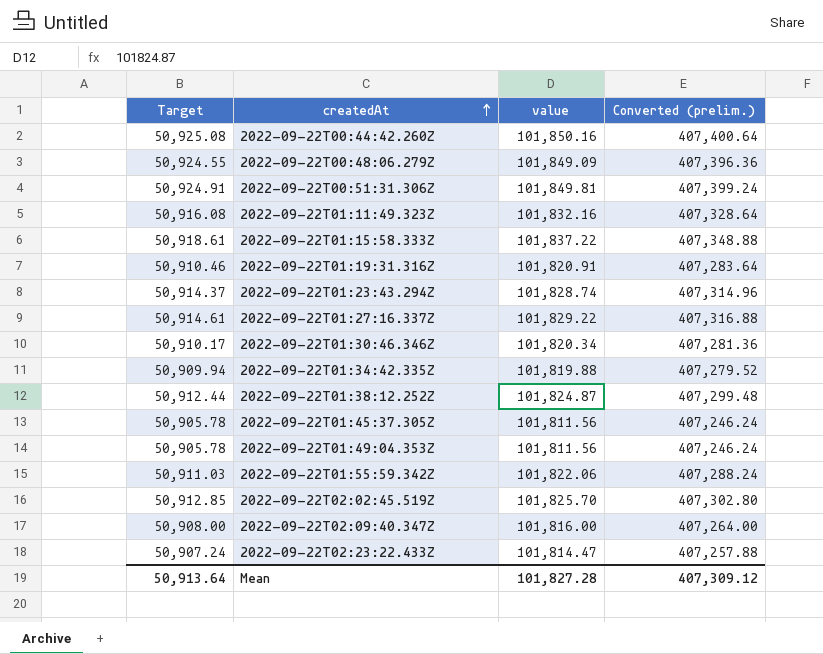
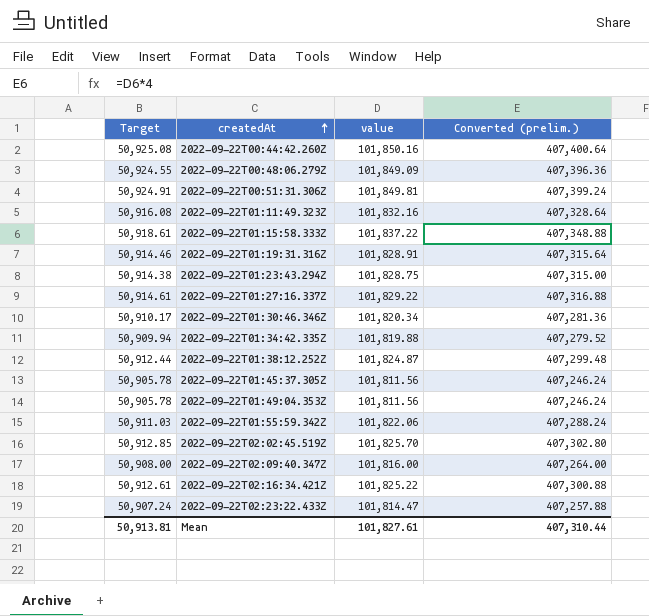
2022-09-22T01:19:31.316Z | Target: 50,910.46 -> 50,914.46
2022-09-22T01:19:31.316Z | value: 101,820.91 -> 101,828.91
2022-09-22T01:19:31.316Z | Converted (prelim.): 407,283.64 -> 407,315.64
2022-09-22T01:23:43.294Z | Target: 50,914.37 -> 50,914.38
2022-09-22T01:23:43.294Z | value: 101,828.74 -> 101,828.75
2022-09-22T01:23:43.294Z | Converted (prelim.): 407,314.96 -> 407,315.00
row 2022-09-22T02:16:34.421Z: none -> 50,912.61 | 101,825.22 | 407,300.88
Mean | Target: 50,913.64 -> 50,913.81
Mean | value: 101,827.28 -> 101,827.61
Mean | Converted (prelim.): 407,309.12 -> 407,310.44

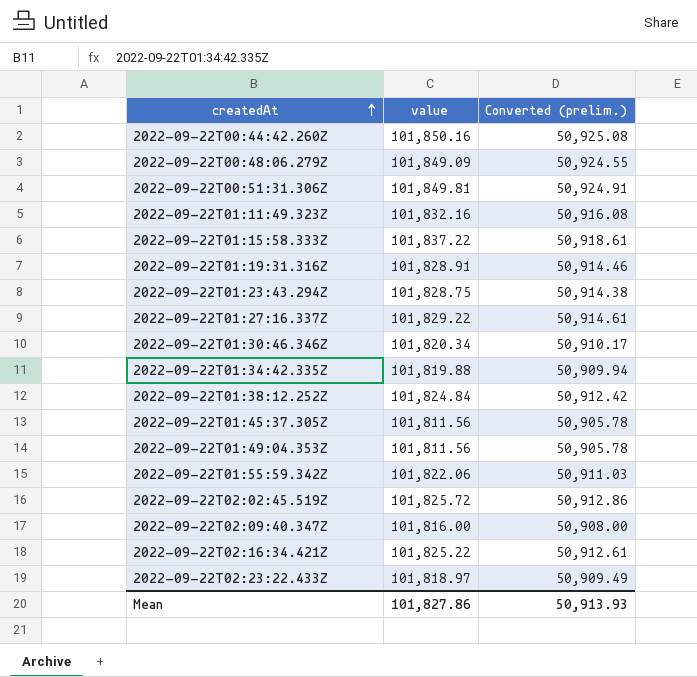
column Target | formula: [value] * 0.5 -> none
column Converted (prelim.) | formula: [value] * 4 -> [value] * 0.5
2022-09-22T01:38:12.252Z | value: 101,824.87 -> 101,824.84
2022-09-22T02:02:45.519Z | value: 101,825.70 -> 101,825.72
2022-09-22T02:23:22.433Z | value: 101,814.47 -> 101,818.97
Mean | value: 101,827.61 -> 101,827.86
Mean | Converted (prelim.): 407,310.44 -> 50,913.93

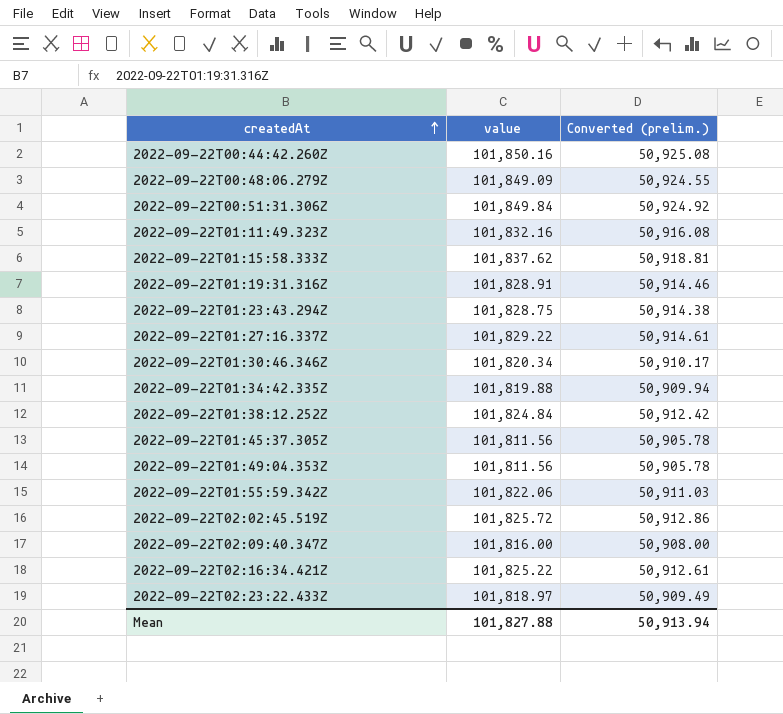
2022-09-22T00:51:31.306Z | value: 101,849.81 -> 101,849.84
2022-09-22T00:51:31.306Z | Converted (prelim.): 50,924.91 -> 50,924.92
2022-09-22T01:15:58.333Z | value: 101,837.22 -> 101,837.62
2022-09-22T01:15:58.333Z | Converted (prelim.): 50,918.61 -> 50,918.81
Mean | value: 101,827.86 -> 101,827.88
Mean | Converted (prelim.): 50,913.93 -> 50,913.94

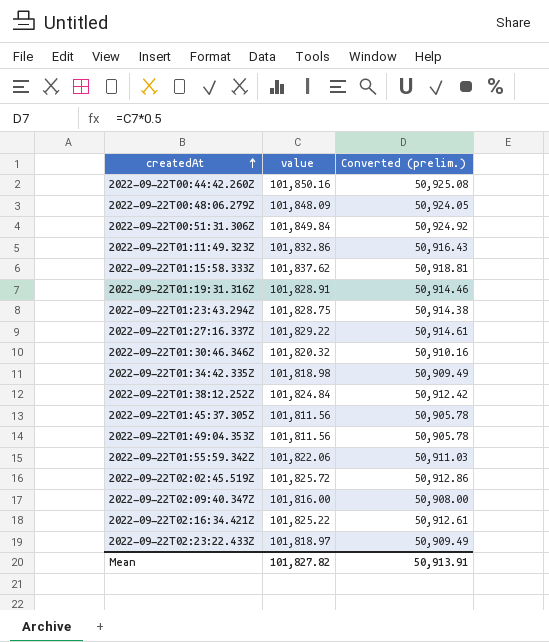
2022-09-22T00:48:06.279Z | value: 101,849.09 -> 101,848.09
2022-09-22T00:48:06.279Z | Converted (prelim.): 50,924.55 -> 50,924.05
2022-09-22T01:11:49.323Z | value: 101,832.16 -> 101,832.86
2022-09-22T01:11:49.323Z | Converted (prelim.): 50,916.08 -> 50,916.43
2022-09-22T01:30:46.346Z | value: 101,820.34 -> 101,820.32
2022-09-22T01:30:46.346Z | Converted (prelim.): 50,910.17 -> 50,910.16
2022-09-22T01:34:42.335Z | value: 101,819.88 -> 101,818.98
2022-09-22T01:34:42.335Z | Converted (prelim.): 50,909.94 -> 50,909.49
Mean | value: 101,827.88 -> 101,827.82
Mean | Converted (prelim.): 50,913.94 -> 50,913.91

